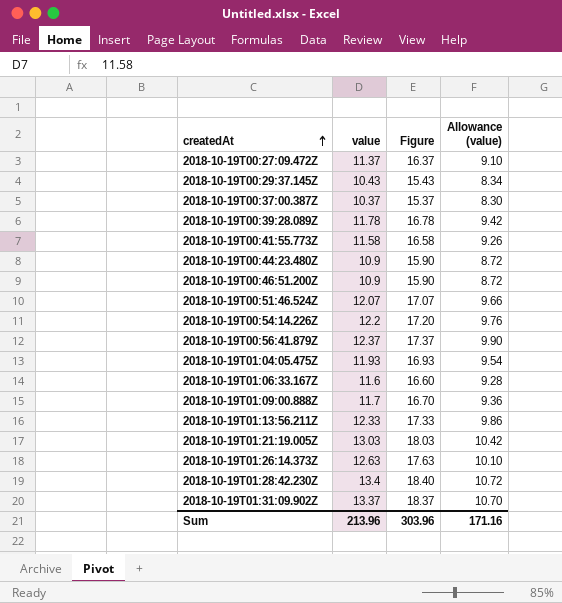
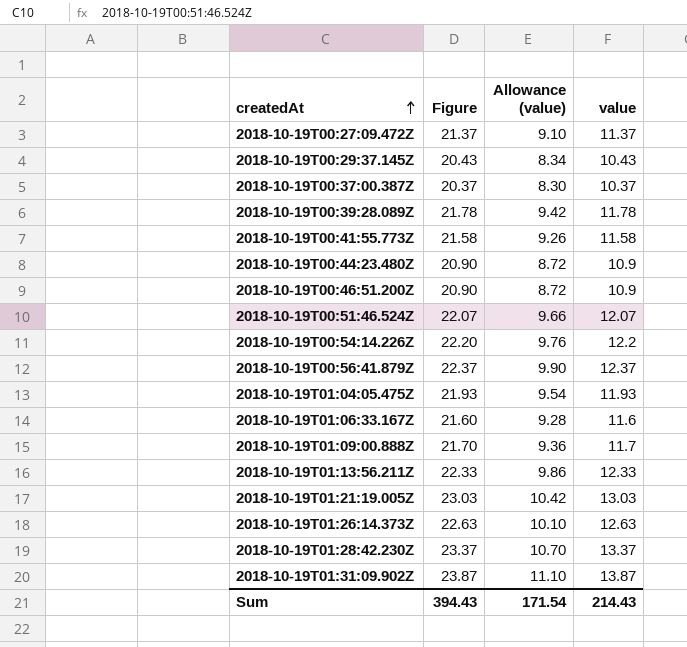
column Figure | formula: [value] + 5 -> [value] + 10
column value | position: 2 -> 4
2018-10-19T01:28:42.230Z | Allowance (value): 10.72 -> 10.70
2018-10-19T01:28:42.230Z | value: 13.4 -> 13.37
2018-10-19T01:31:09.902Z | Allowance (value): 10.70 -> 11.10
2018-10-19T01:31:09.902Z | value: 13.37 -> 13.87
Sum | Figure: 303.96 -> 394.43
Sum | Allowance (value): 171.16 -> 171.54
Sum | value: 213.96 -> 214.43

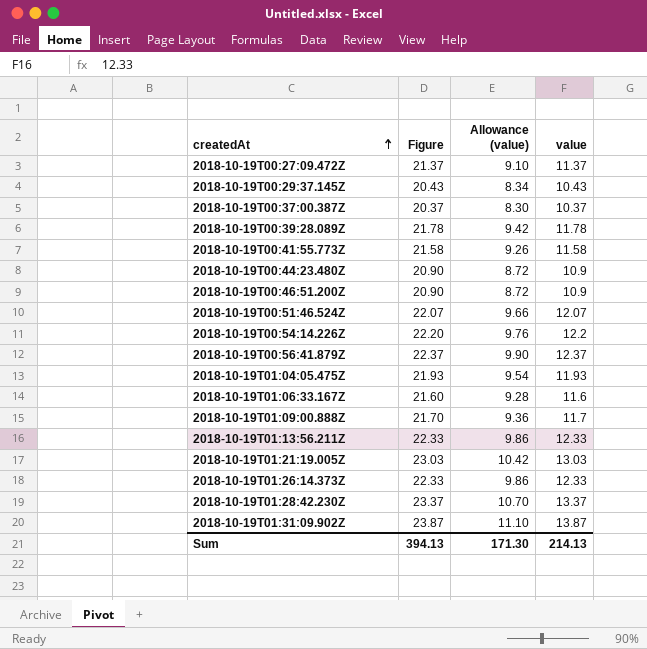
2018-10-19T01:26:14.373Z | Figure: 22.63 -> 22.33
2018-10-19T01:26:14.373Z | Allowance (value): 10.10 -> 9.86
2018-10-19T01:26:14.373Z | value: 12.63 -> 12.33
Sum | Figure: 394.43 -> 394.13
Sum | Allowance (value): 171.54 -> 171.30
Sum | value: 214.43 -> 214.13

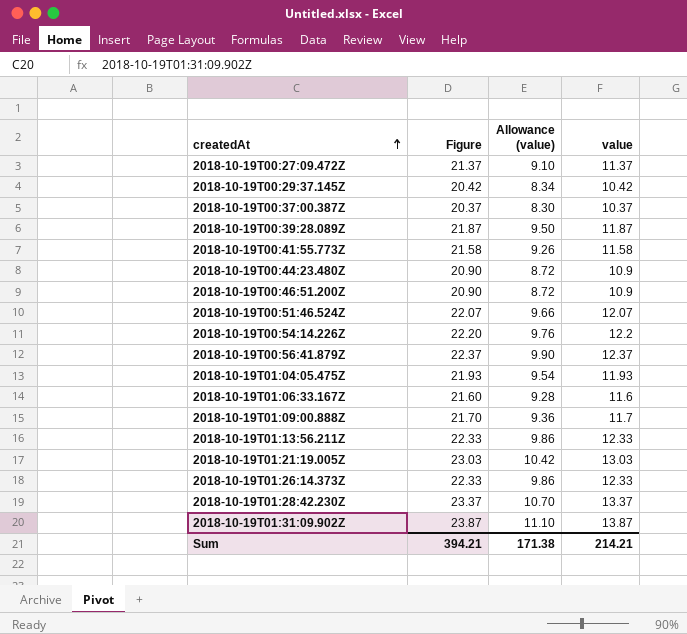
2018-10-19T00:29:37.145Z | Figure: 20.43 -> 20.42
2018-10-19T00:29:37.145Z | value: 10.43 -> 10.42
2018-10-19T00:39:28.089Z | Figure: 21.78 -> 21.87
2018-10-19T00:39:28.089Z | Allowance (value): 9.42 -> 9.50
2018-10-19T00:39:28.089Z | value: 11.78 -> 11.87
Sum | Figure: 394.13 -> 394.21
Sum | Allowance (value): 171.30 -> 171.38
Sum | value: 214.13 -> 214.21

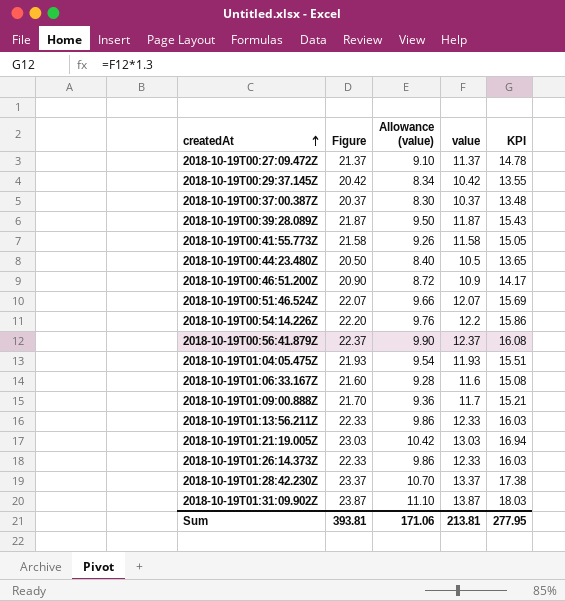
column KPI | formula: none -> [value] * 1.3
2018-10-19T00:44:23.480Z | Figure: 20.90 -> 20.50
2018-10-19T00:44:23.480Z | Allowance (value): 8.72 -> 8.40
2018-10-19T00:44:23.480Z | value: 10.9 -> 10.5
Sum | Figure: 394.21 -> 393.81
Sum | Allowance (value): 171.38 -> 171.06
Sum | value: 214.21 -> 213.81

